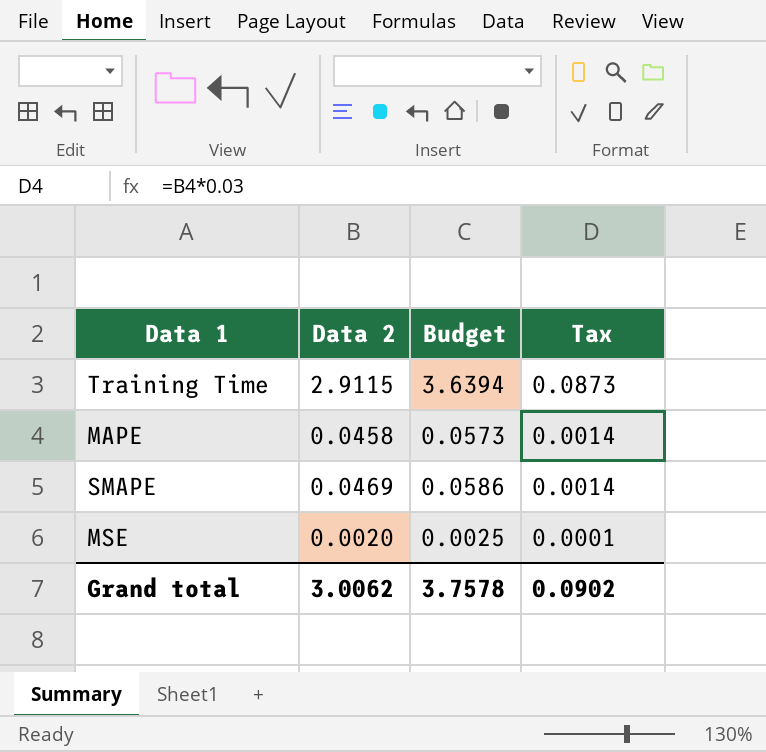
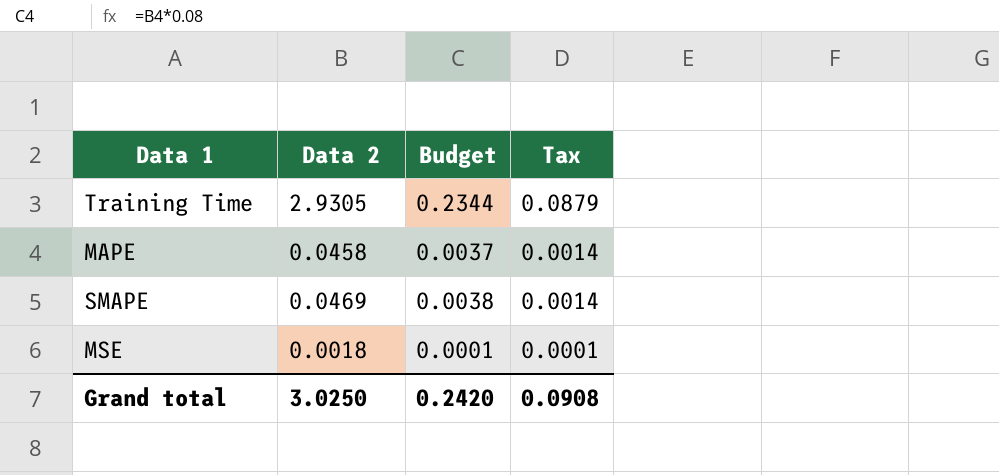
column Budget | formula: [Data 2] * 1.25 -> [Data 2] * 0.08
Training Time | Data 2: 2.9115 -> 2.9305
Training Time | Tax: 0.0873 -> 0.0879
MSE | Data 2: 0.0020 -> 0.0018
Grand total | Data 2: 3.0062 -> 3.0250
Grand total | Budget: 3.7578 -> 0.2420
Grand total | Tax: 0.0902 -> 0.0908

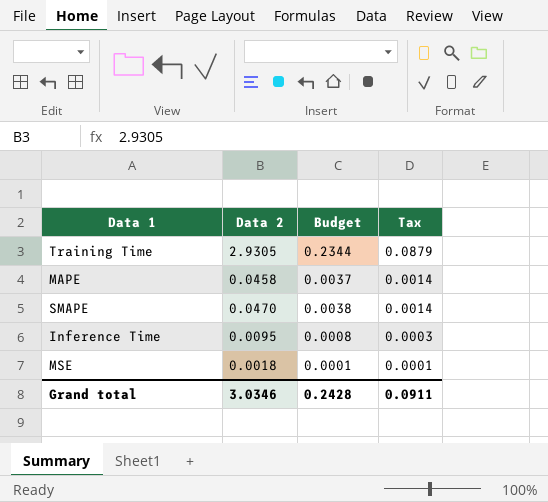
SMAPE | Data 2: 0.0469 -> 0.0470
row Inference Time: none -> 0.0095 | 0.0008 | 0.0003
Grand total | Data 2: 3.0250 -> 3.0346
Grand total | Budget: 0.2420 -> 0.2428
Grand total | Tax: 0.0908 -> 0.0911

